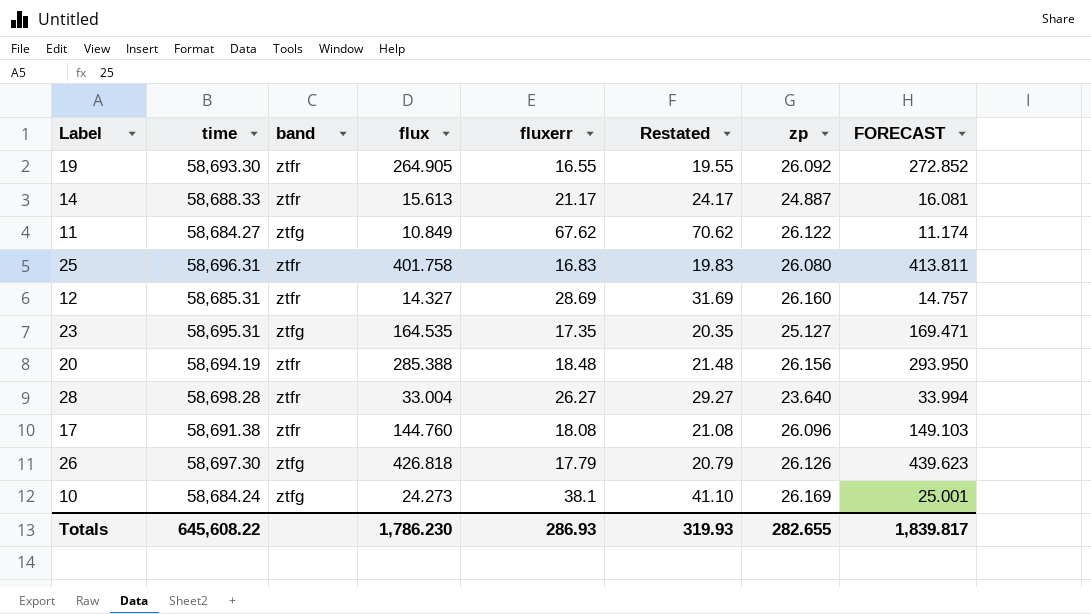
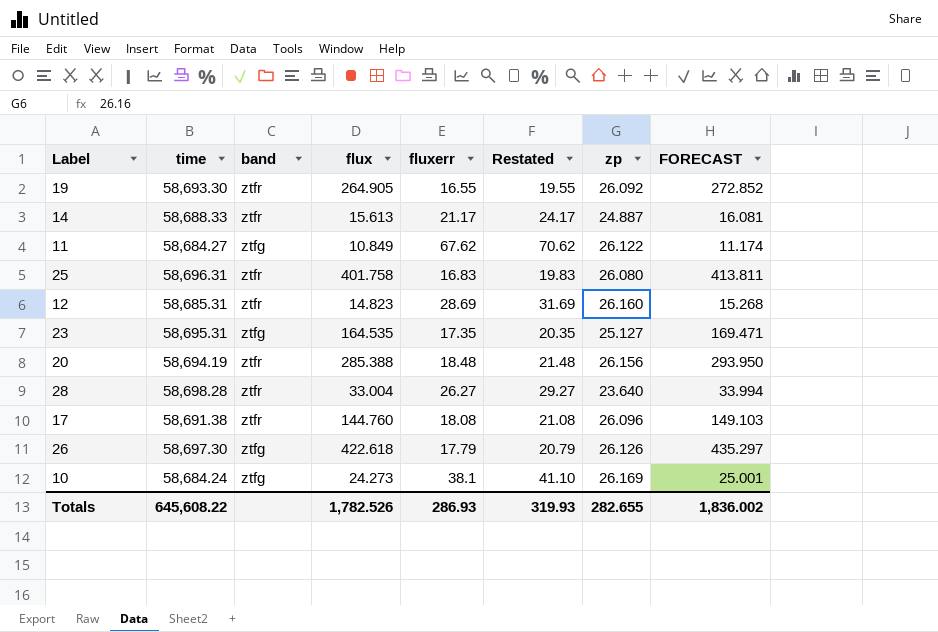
12 | flux: 14.327 -> 14.823
12 | FORECAST: 14.757 -> 15.268
26 | flux: 426.818 -> 422.618
26 | FORECAST: 439.623 -> 435.297
Totals | flux: 1,786.230 -> 1,782.526
Totals | FORECAST: 1,839.817 -> 1,836.002

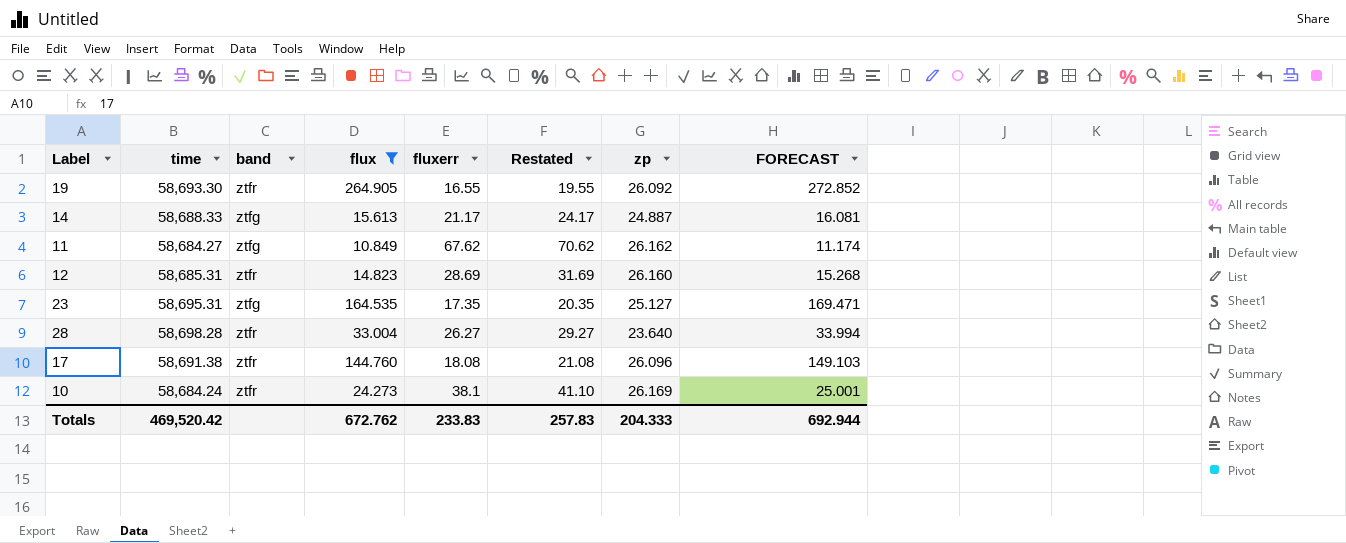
filter: none -> flux <= 264.905
14 | band: ztfr -> ztfg
11 | zp: 26.122 -> 26.162
10 | band: ztfg -> ztfr
Totals | time: 645,608.22 -> 469,520.42
Totals | flux: 1,782.526 -> 672.762
Totals | fluxerr: 286.93 -> 233.83
Totals | Restated: 319.93 -> 257.83
Totals | zp: 282.655 -> 204.333
Totals | FORECAST: 1,836.002 -> 692.944

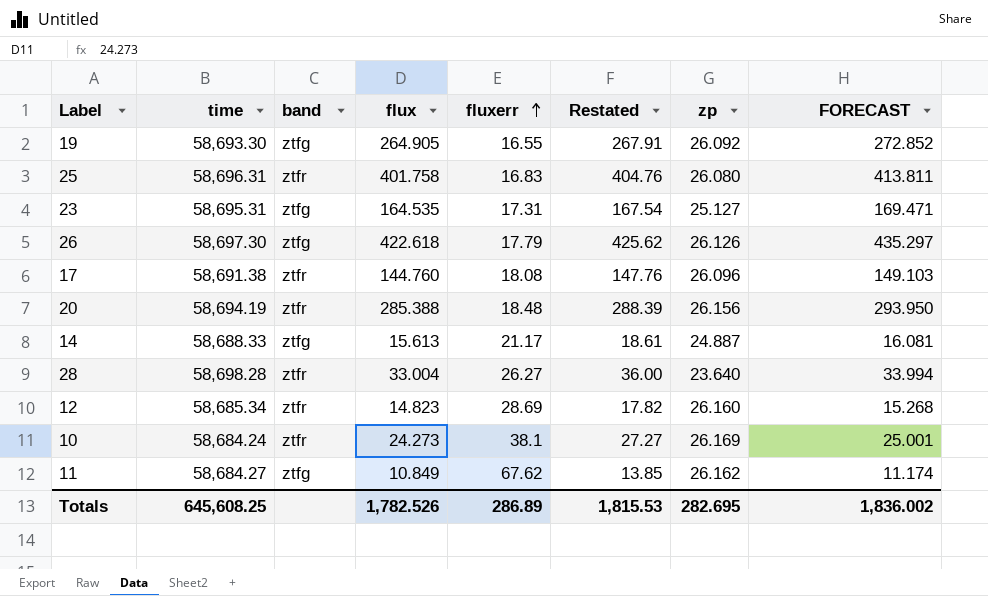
filter: flux <= 264.905 -> none
row order: none -> fluxerr ascending
column Restated | formula: [fluxerr] + 3 -> [flux] + 3
19 | band: ztfr -> ztfg
23 | fluxerr: 17.35 -> 17.31
12 | time: 58,685.31 -> 58,685.34
Totals | time: 469,520.42 -> 645,608.25
Totals | flux: 672.762 -> 1,782.526
Totals | fluxerr: 233.83 -> 286.89
Totals | Restated: 257.83 -> 1,815.53
Totals | zp: 204.333 -> 282.695
Totals | FORECAST: 692.944 -> 1,836.002

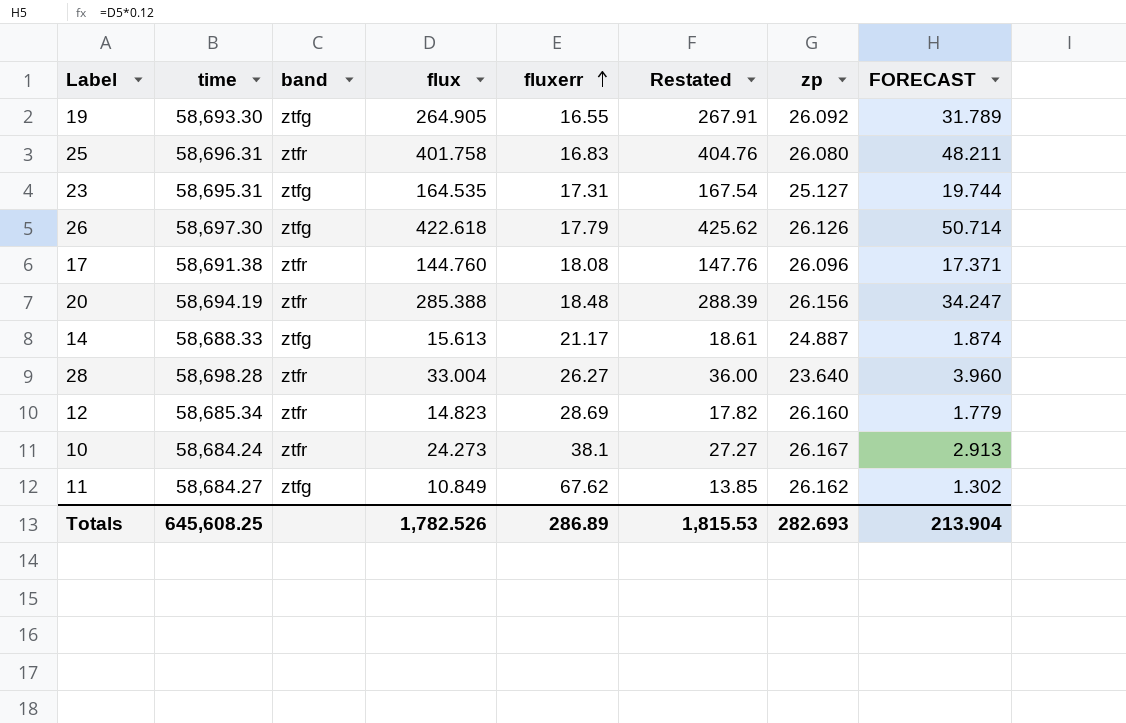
column FORECAST | formula: [flux] * 1.03 -> [flux] * 0.12
10 | zp: 26.169 -> 26.167
Totals | zp: 282.695 -> 282.693
Totals | FORECAST: 1,836.002 -> 213.904

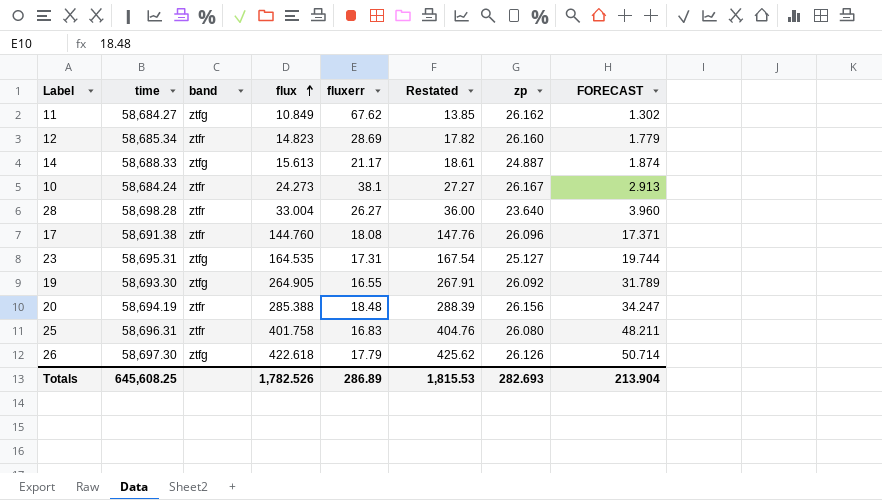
row order: fluxerr ascending -> flux ascending

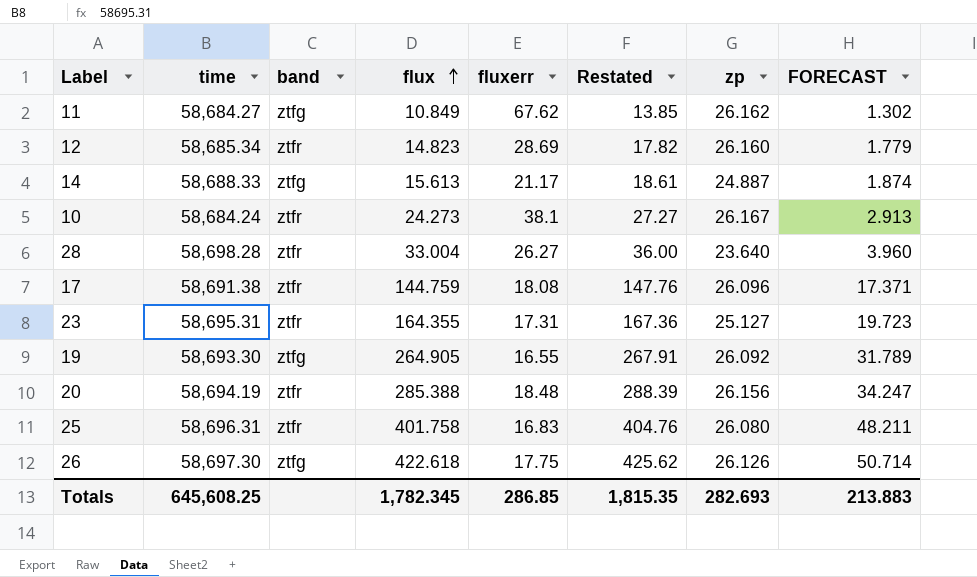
17 | flux: 144.760 -> 144.759
23 | band: ztfg -> ztfr
23 | flux: 164.535 -> 164.355
23 | Restated: 167.54 -> 167.36
23 | FORECAST: 19.744 -> 19.723
26 | fluxerr: 17.79 -> 17.75
Totals | flux: 1,782.526 -> 1,782.345
Totals | fluxerr: 286.89 -> 286.85
Totals | Restated: 1,815.53 -> 1,815.35
Totals | FORECAST: 213.904 -> 213.883

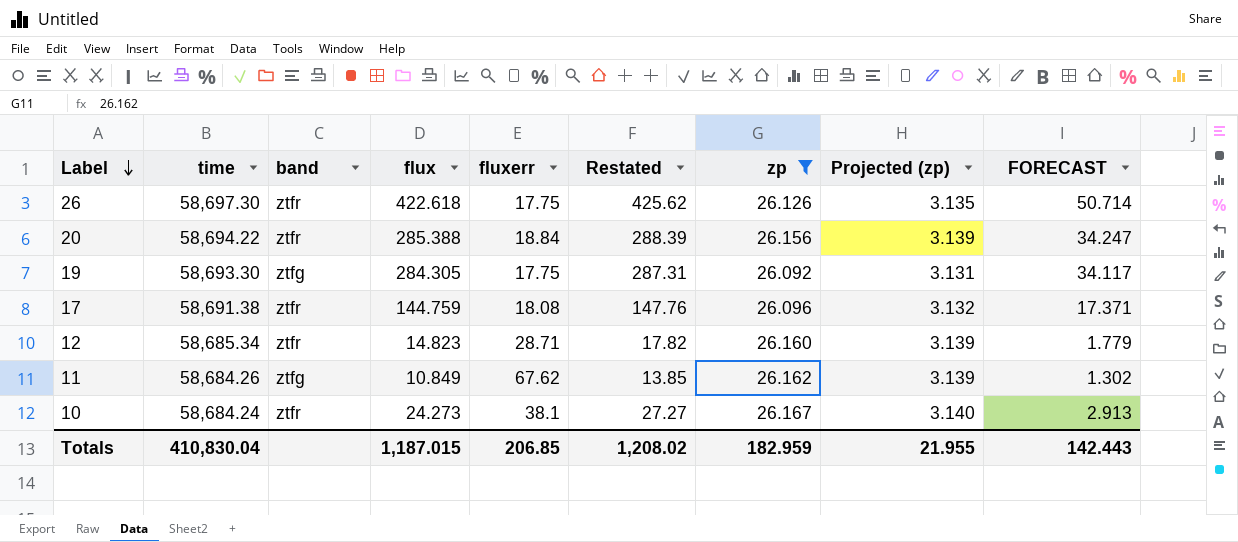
filter: none -> zp >= 26.092
row order: flux ascending -> Label descending
column Projected (zp) | formula: none -> [zp] * 0.12
26 | band: ztfg -> ztfr
20 | time: 58,694.19 -> 58,694.22
20 | fluxerr: 18.48 -> 18.84
19 | flux: 264.905 -> 284.305
19 | fluxerr: 16.55 -> 17.75
19 | Restated: 267.91 -> 287.31
19 | FORECAST: 31.789 -> 34.117
12 | fluxerr: 28.69 -> 28.71
11 | time: 58,684.27 -> 58,684.26
Totals | time: 645,608.25 -> 410,830.04
Totals | flux: 1,782.345 -> 1,187.015
Totals | fluxerr: 286.85 -> 206.85
Totals | Restated: 1,815.35 -> 1,208.02
Totals | zp: 282.693 -> 182.959
Totals | FORECAST: 213.883 -> 142.443

